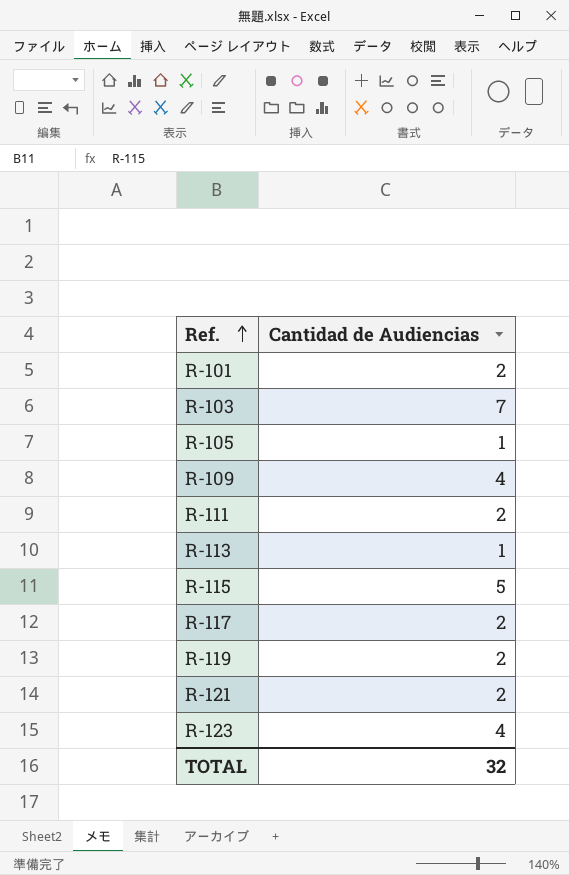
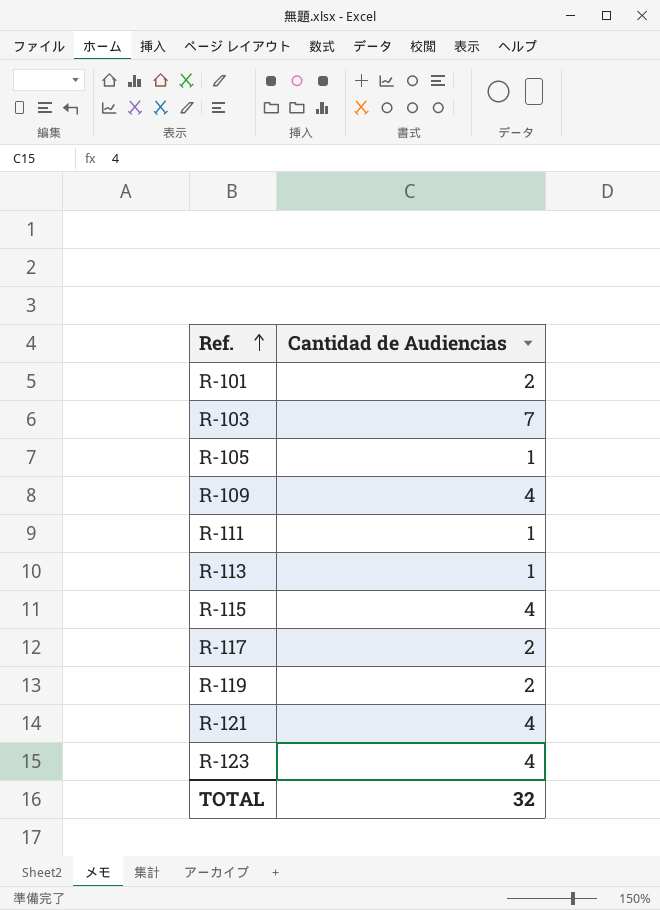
R-111 | Cantidad de Audiencias: 2 -> 1
R-115 | Cantidad de Audiencias: 5 -> 4
R-121 | Cantidad de Audiencias: 2 -> 4

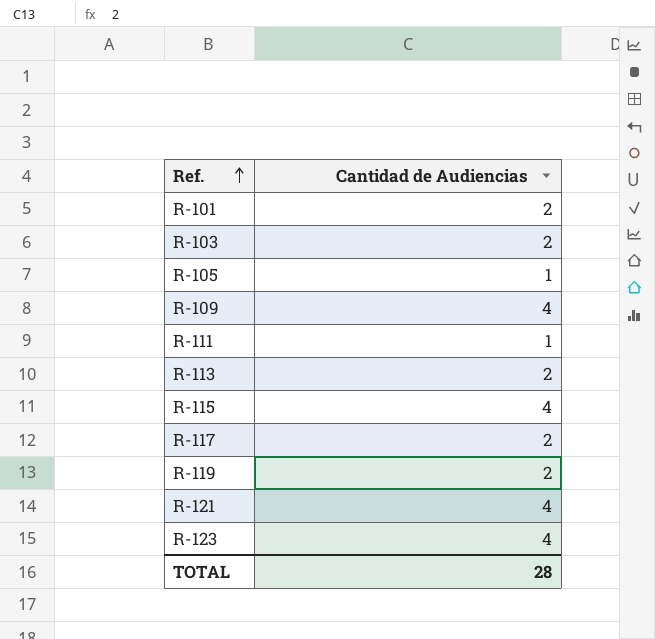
R-103 | Cantidad de Audiencias: 7 -> 2
R-113 | Cantidad de Audiencias: 1 -> 2
TOTAL | Cantidad de Audiencias: 32 -> 28

